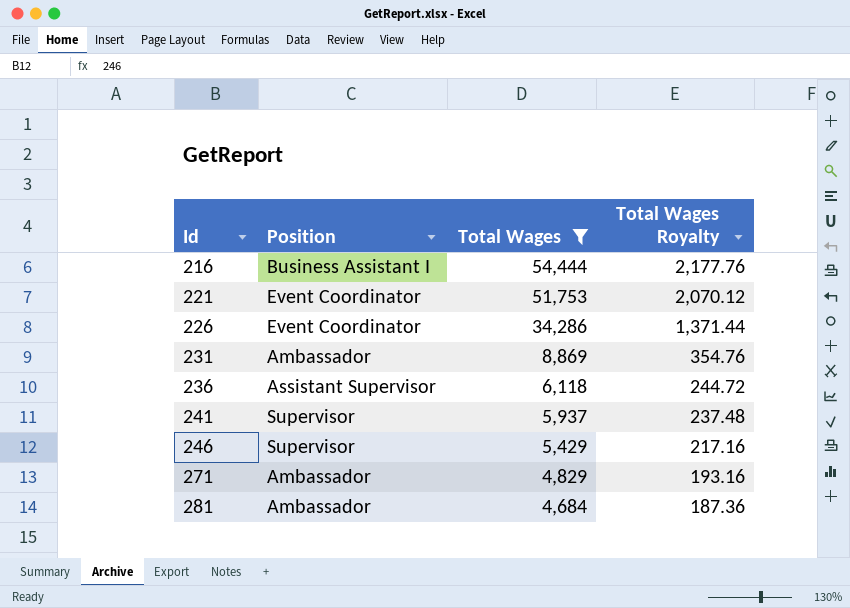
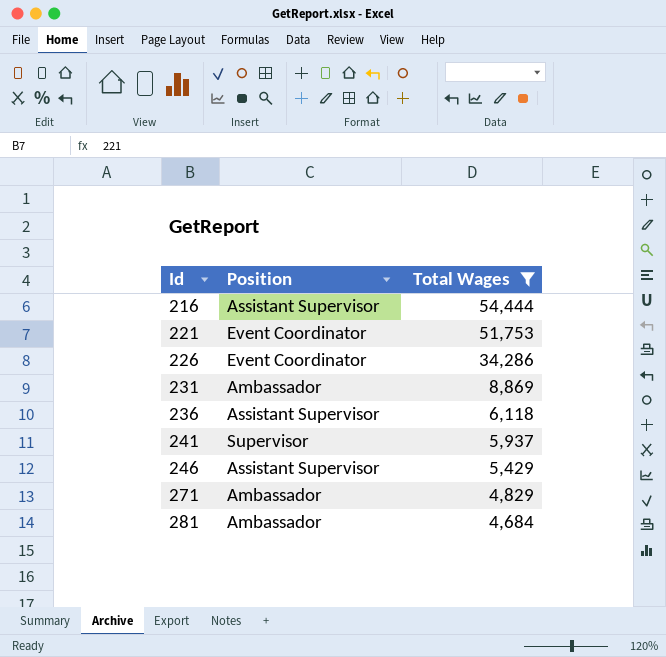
column Total Wages Royalty | formula: [Total Wages] * 0.04 -> none
216 | Position: Business Assistant I -> Assistant Supervisor
246 | Position: Supervisor -> Assistant Supervisor

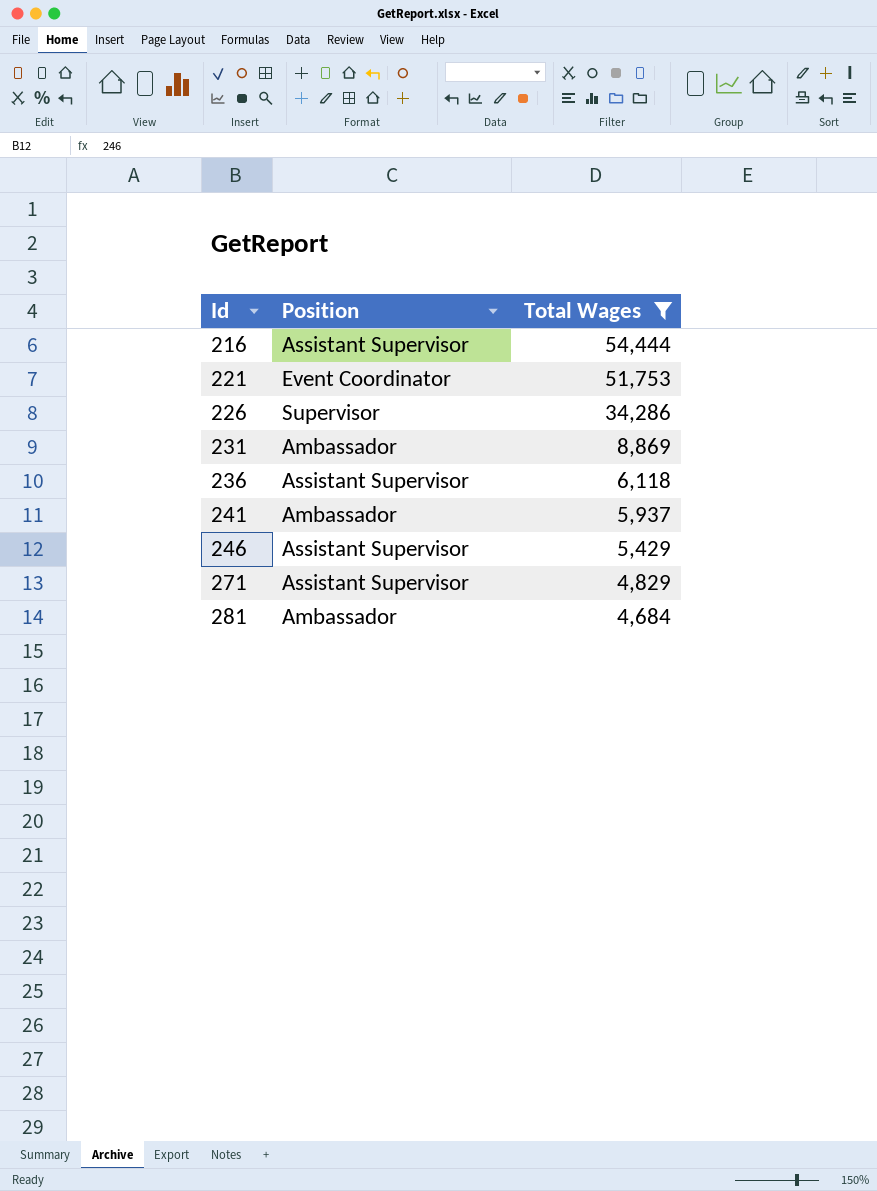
226 | Position: Event Coordinator -> Supervisor
241 | Position: Supervisor -> Ambassador
271 | Position: Ambassador -> Assistant Supervisor

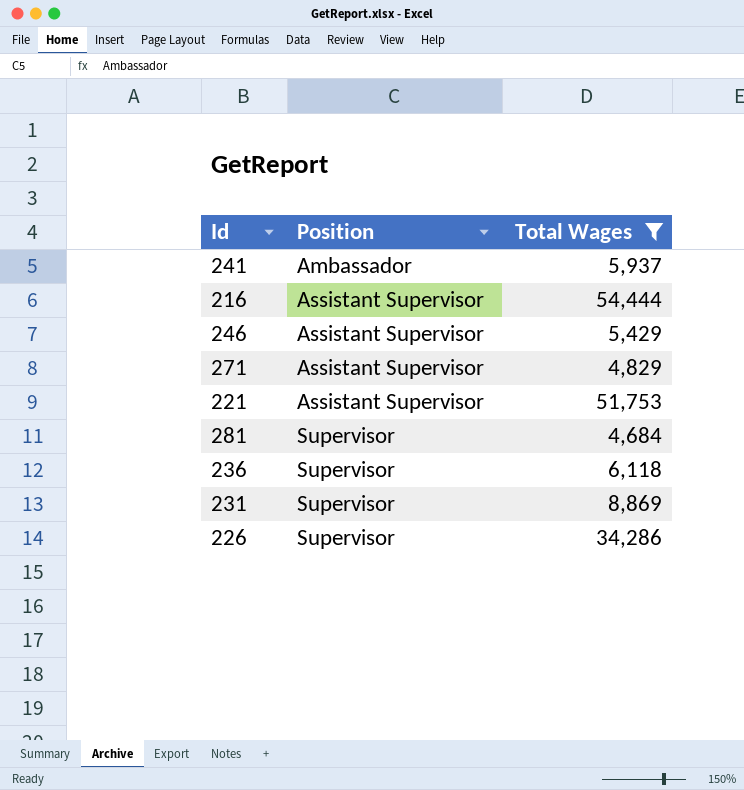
row order: Id ascending -> Position ascending
221 | Position: Event Coordinator -> Assistant Supervisor
281 | Position: Ambassador -> Supervisor
236 | Position: Assistant Supervisor -> Supervisor
231 | Position: Ambassador -> Supervisor

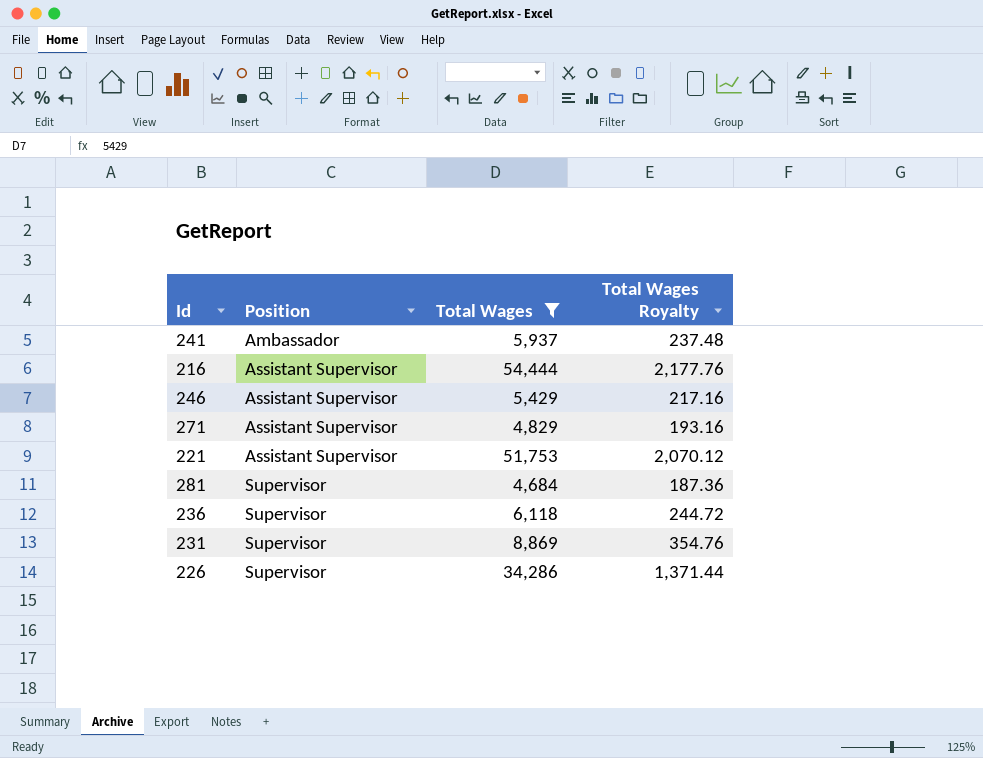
column Total Wages Royalty | formula: none -> [Total Wages] * 0.04

